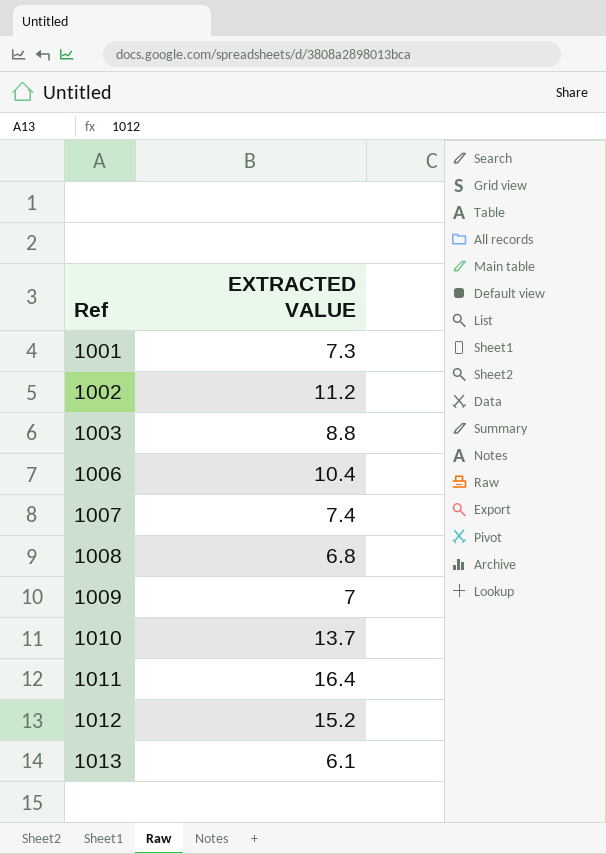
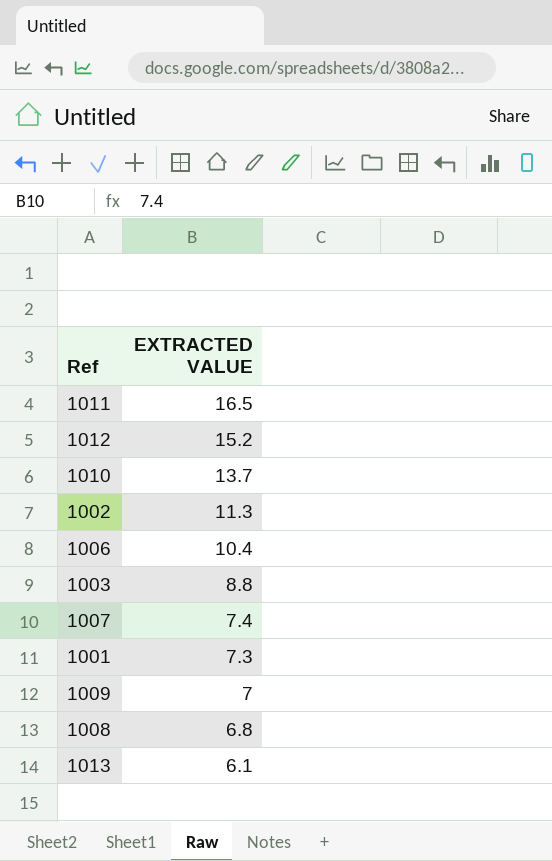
row order: Ref ascending -> EXTRACTED VALUE descending
1011 | EXTRACTED VALUE: 16.4 -> 16.5
1002 | EXTRACTED VALUE: 11.2 -> 11.3

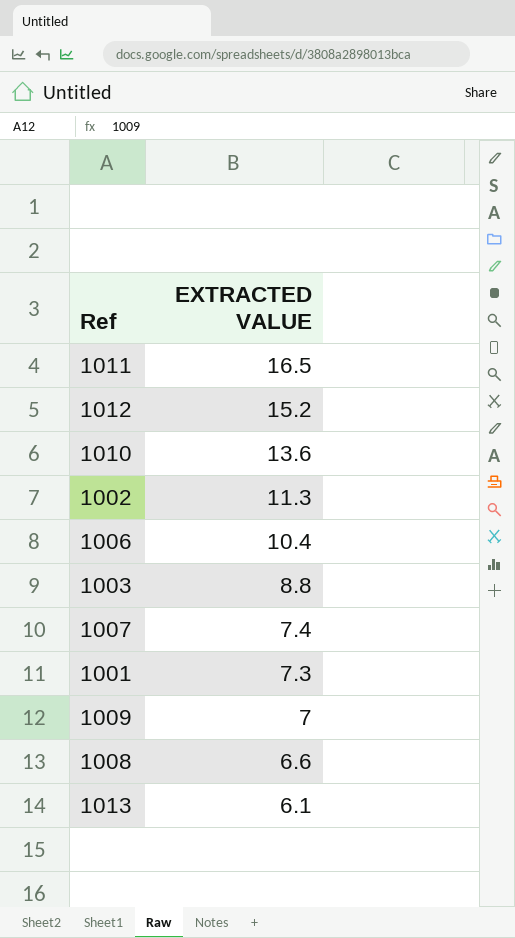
1010 | EXTRACTED VALUE: 13.7 -> 13.6
1008 | EXTRACTED VALUE: 6.8 -> 6.6

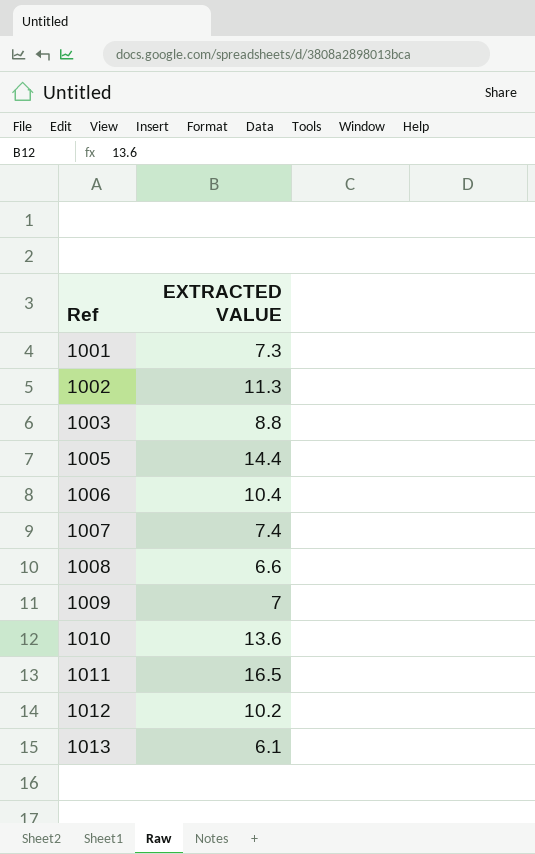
row order: EXTRACTED VALUE descending -> Ref ascending
row 1005: none -> 14.4
1012 | EXTRACTED VALUE: 15.2 -> 10.2

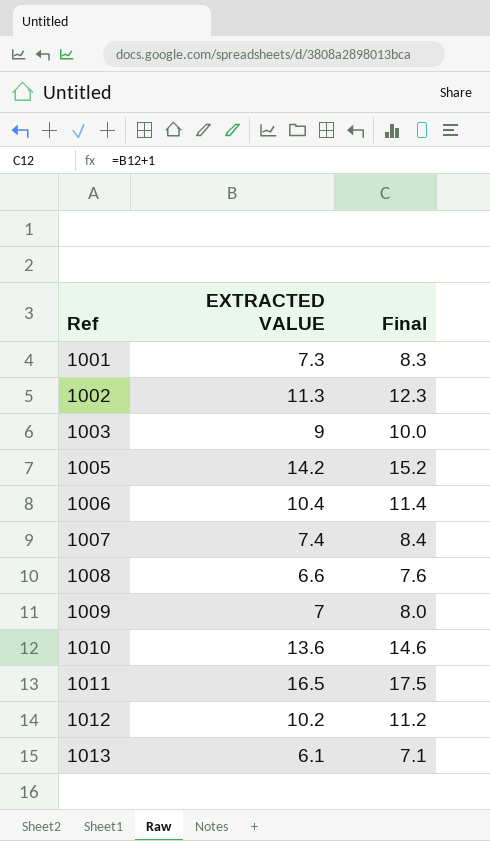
column Final | formula: none -> [EXTRACTED VALUE] + 1
1003 | EXTRACTED VALUE: 8.8 -> 9
1005 | EXTRACTED VALUE: 14.4 -> 14.2

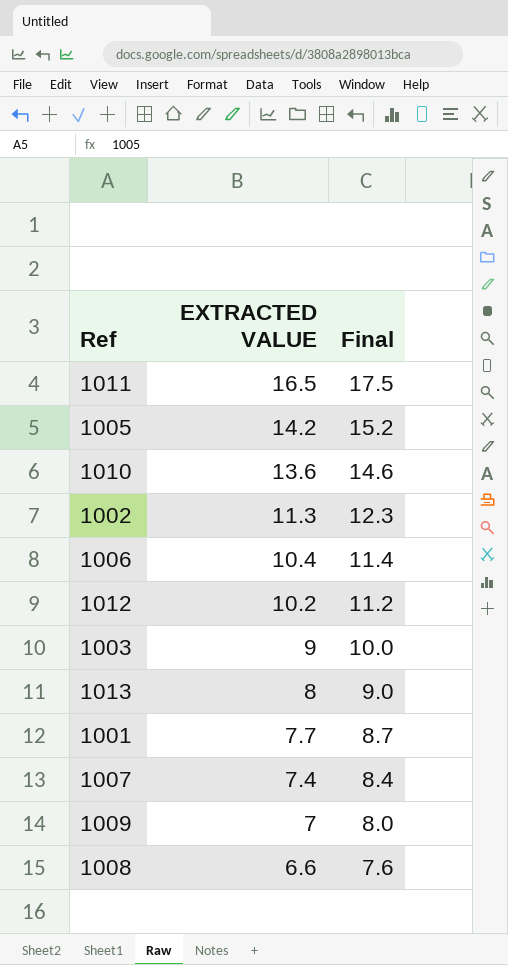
row order: Ref ascending -> EXTRACTED VALUE descending
1013 | EXTRACTED VALUE: 6.1 -> 8
1013 | Final: 7.1 -> 9.0
1001 | EXTRACTED VALUE: 7.3 -> 7.7
1001 | Final: 8.3 -> 8.7

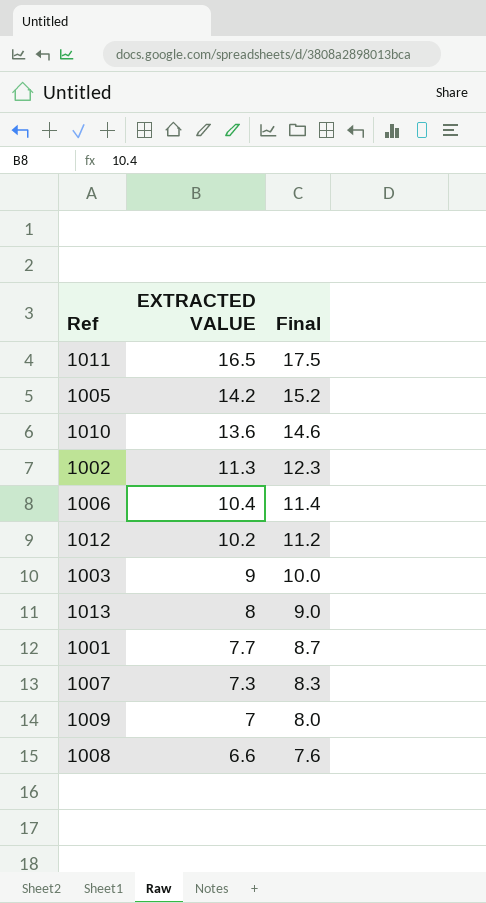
1007 | EXTRACTED VALUE: 7.4 -> 7.3
1007 | Final: 8.4 -> 8.3

